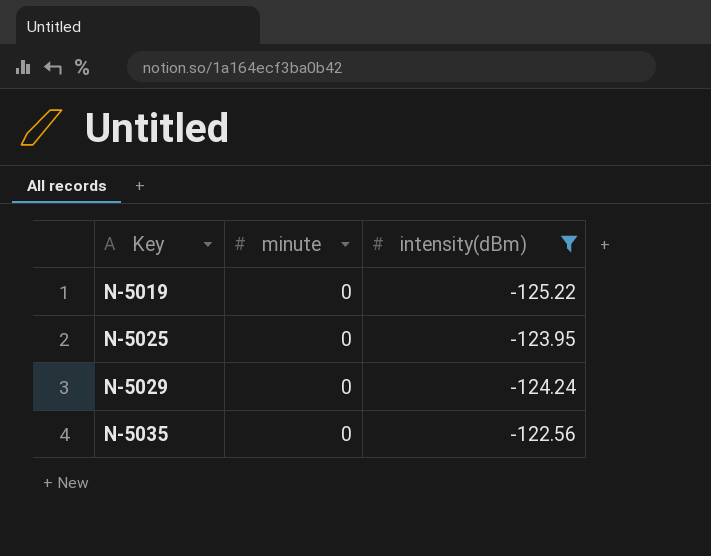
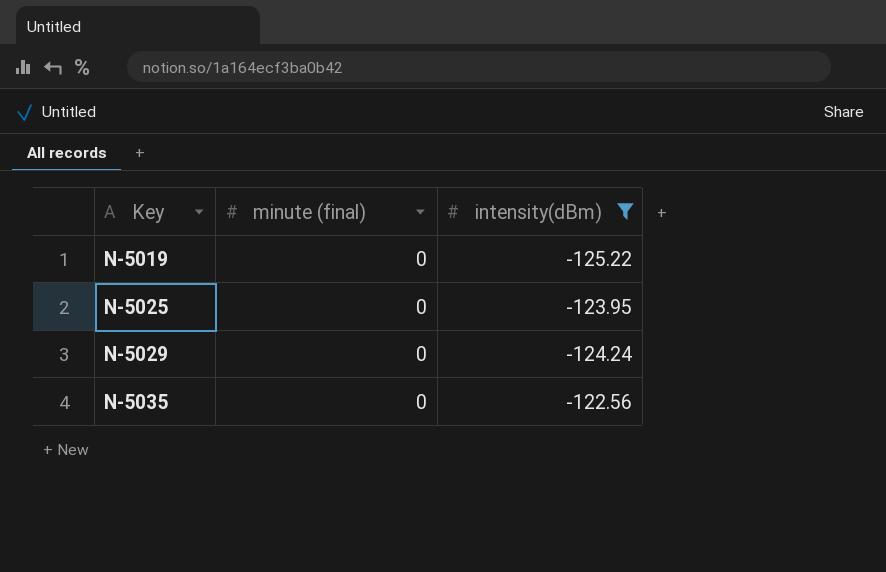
column name: minute -> minute (final)

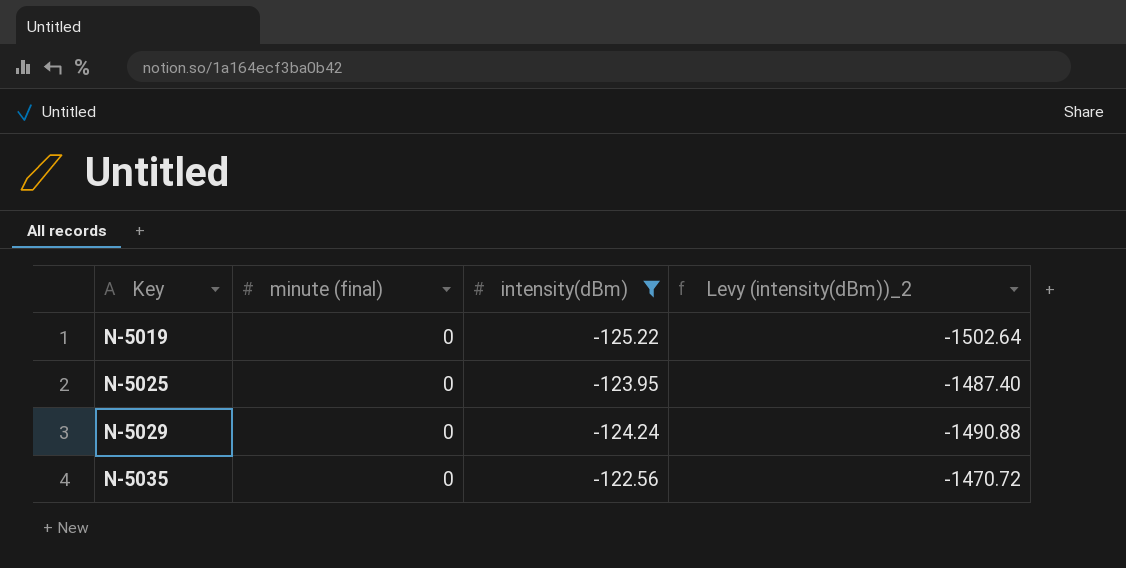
column Levy (intensity(dBm))_2 | formula: none -> [intensity(dBm)] * 12

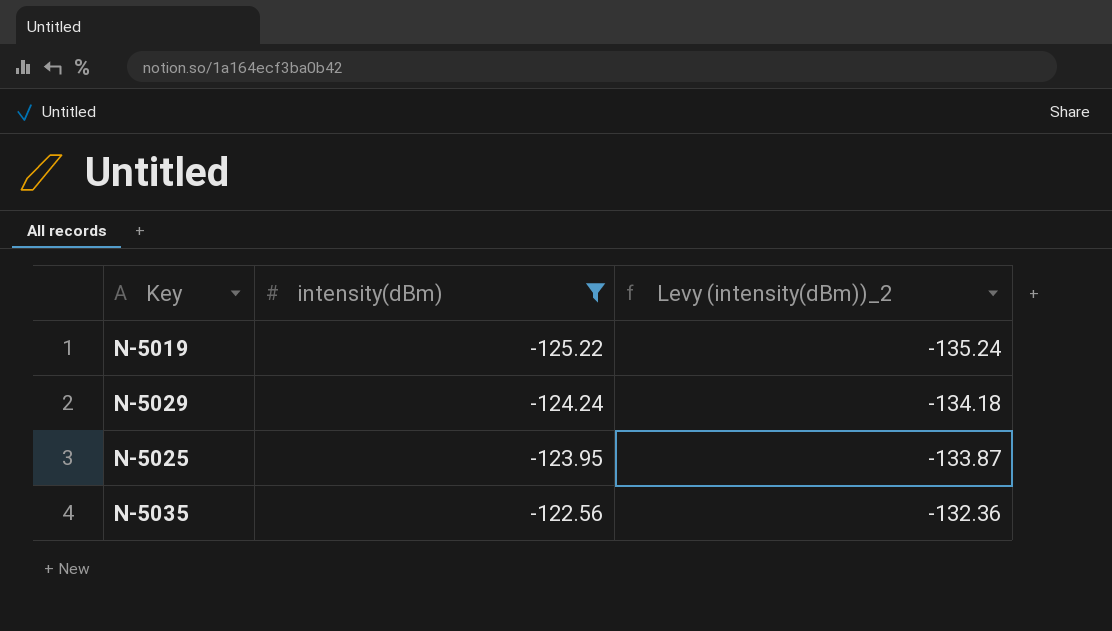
row order: Key ascending -> intensity(dBm) ascending
column minute (final) | position: 2 -> none
column Levy (intensity(dBm))_2 | formula: [intensity(dBm)] * 12 -> [intensity(dBm)] * 1.08

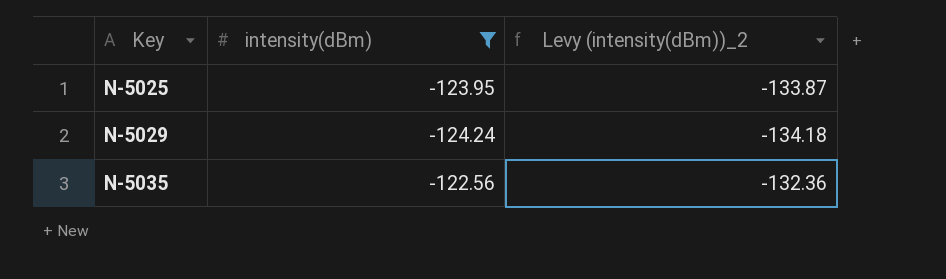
row order: intensity(dBm) ascending -> Key ascending
row N-5019: -125.22 | -135.24 -> none

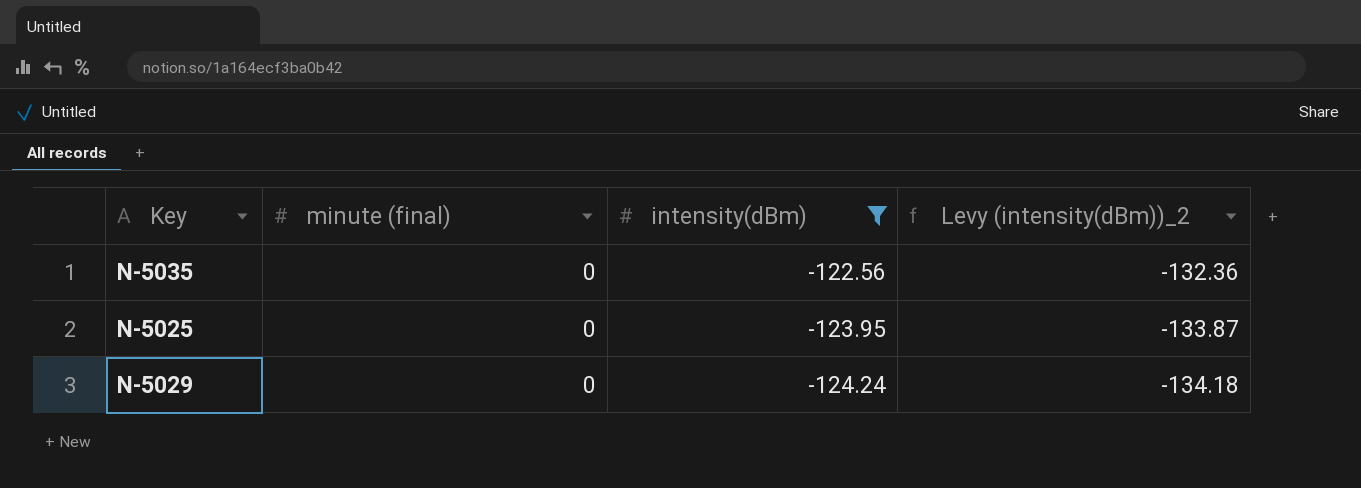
row order: Key ascending -> intensity(dBm) descending
column minute (final) | position: none -> 2

